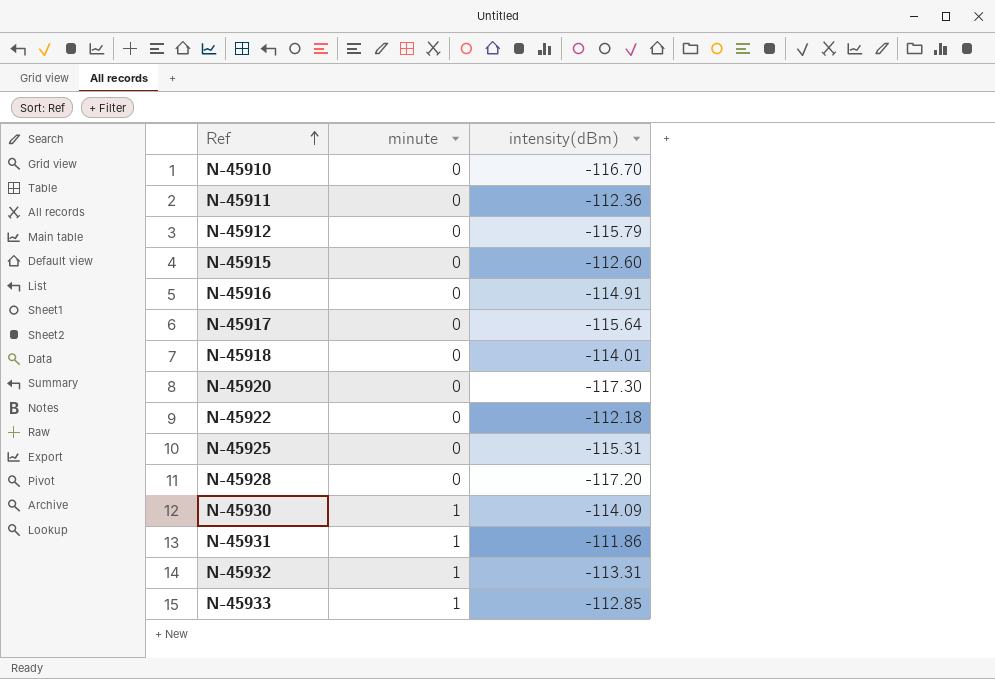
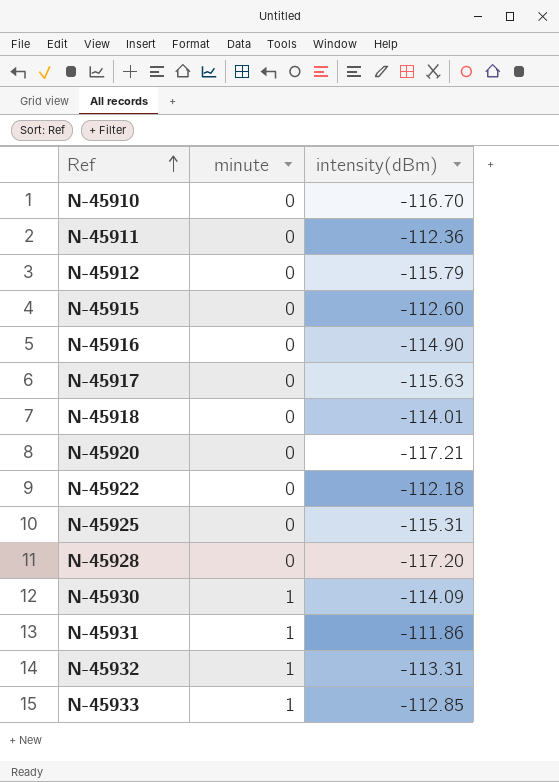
N-45916 | intensity(dBm): -114.91 -> -114.90
N-45917 | intensity(dBm): -115.64 -> -115.63
N-45920 | intensity(dBm): -117.30 -> -117.21

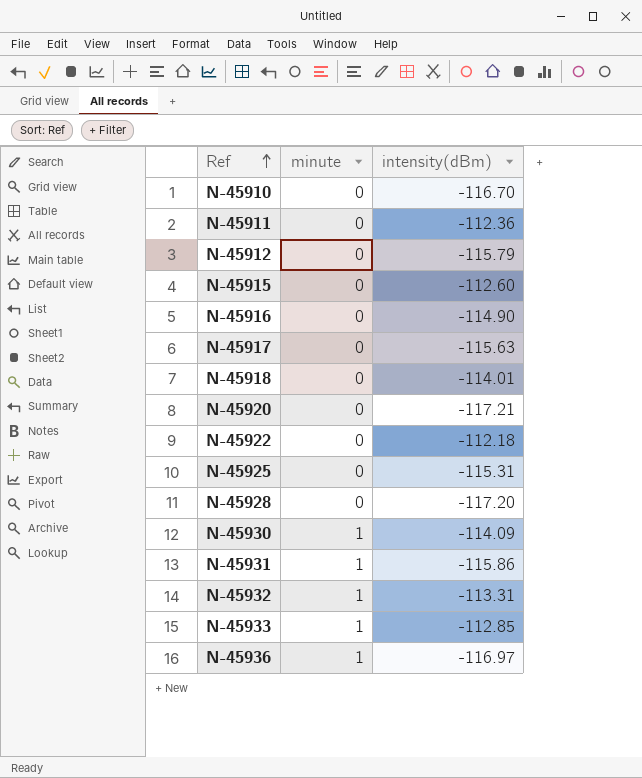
N-45931 | intensity(dBm): -111.86 -> -115.86
row N-45936: none -> 1 | -116.97

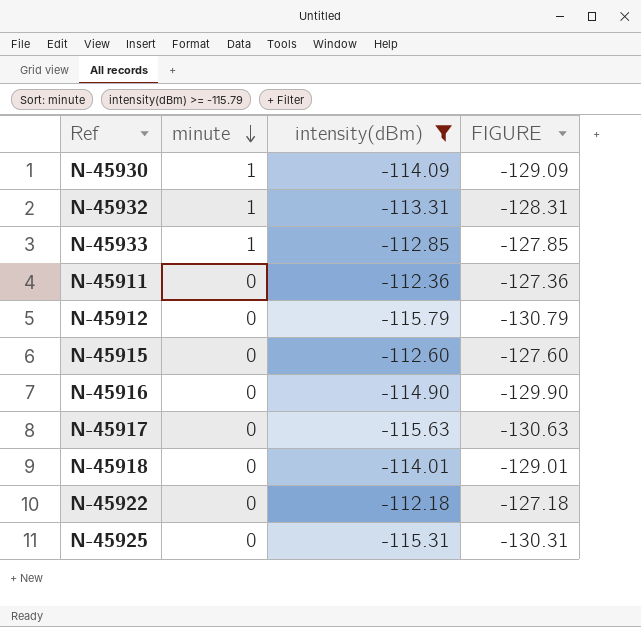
filter: none -> intensity(dBm) >= -115.79
row order: Ref ascending -> minute descending
column FIGURE | formula: none -> [intensity(dBm)] - 15

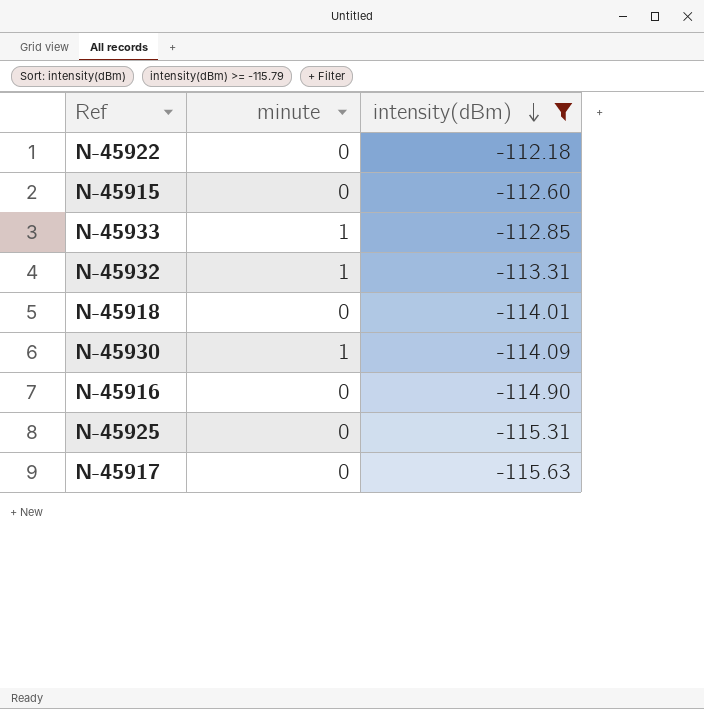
row order: minute descending -> intensity(dBm) descending
column FIGURE | formula: [intensity(dBm)] - 15 -> none
row N-45911: 0 | -112.36 | -127.36 -> none
row N-45912: 0 | -115.79 | -130.79 -> none

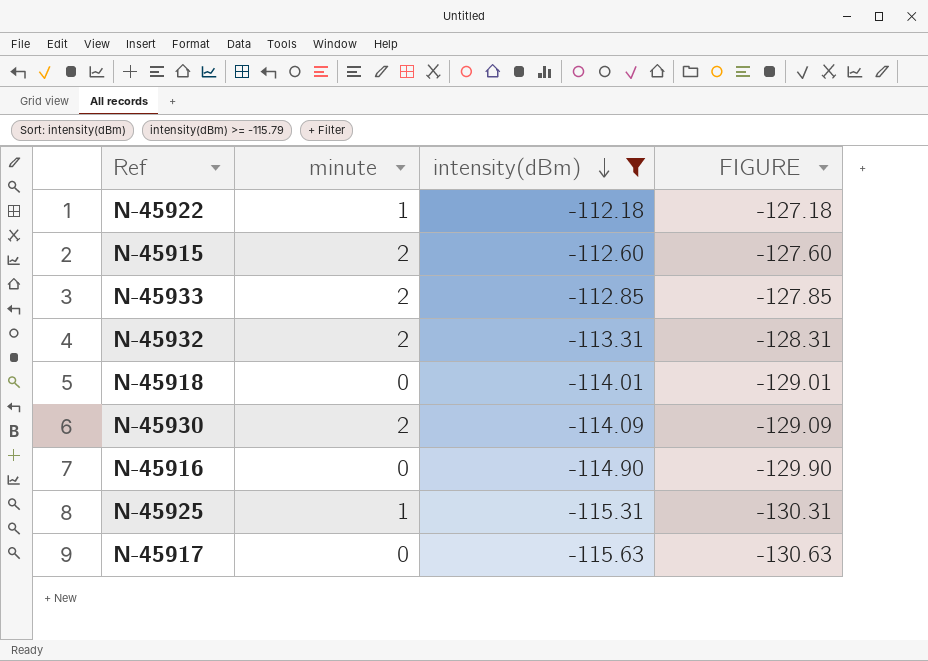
column FIGURE | formula: none -> [intensity(dBm)] - 15
N-45922 | minute: 0 -> 1
N-45915 | minute: 0 -> 2
N-45933 | minute: 1 -> 2
N-45932 | minute: 1 -> 2
N-45930 | minute: 1 -> 2
N-45925 | minute: 0 -> 1

